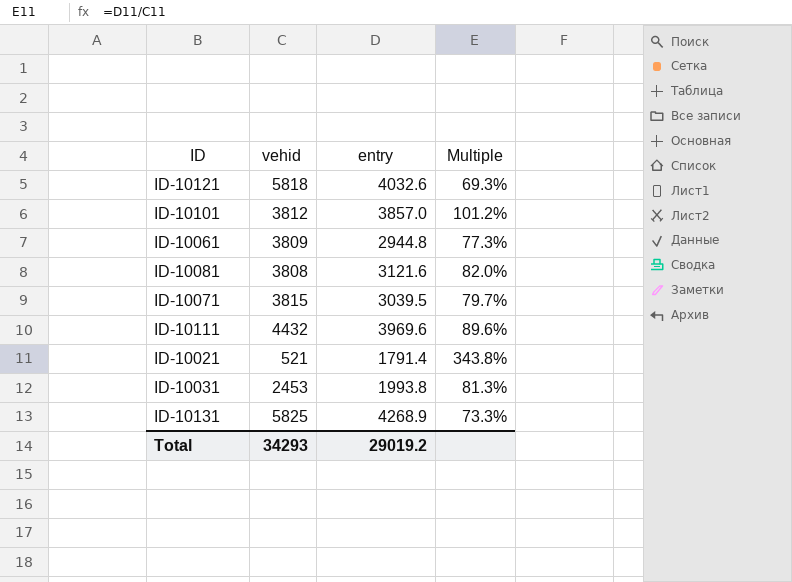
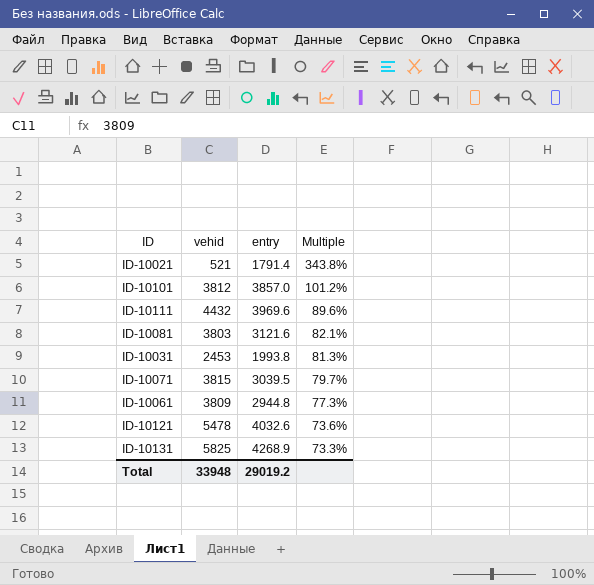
row order: none -> Multiple descending
ID-10081 | vehid: 3808 -> 3803
ID-10081 | Multiple: 82.0% -> 82.1%
ID-10121 | vehid: 5818 -> 5478
ID-10121 | Multiple: 69.3% -> 73.6%
Total | vehid: 34293 -> 33948

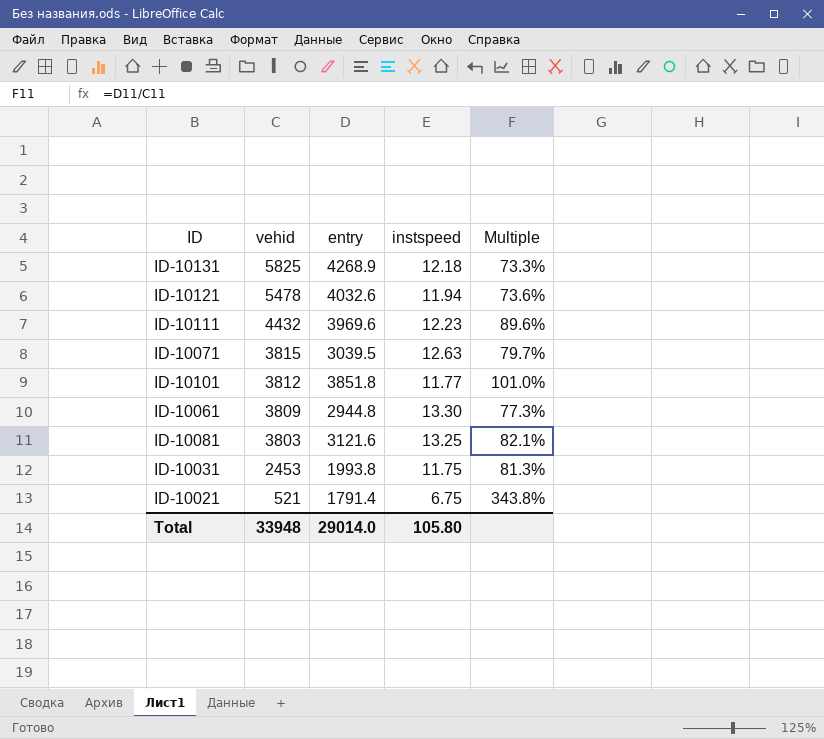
row order: Multiple descending -> vehid descending
column instspeed | position: none -> 4
ID-10101 | entry: 3857.0 -> 3851.8
ID-10101 | Multiple: 101.2% -> 101.0%
Total | entry: 29019.2 -> 29014.0

